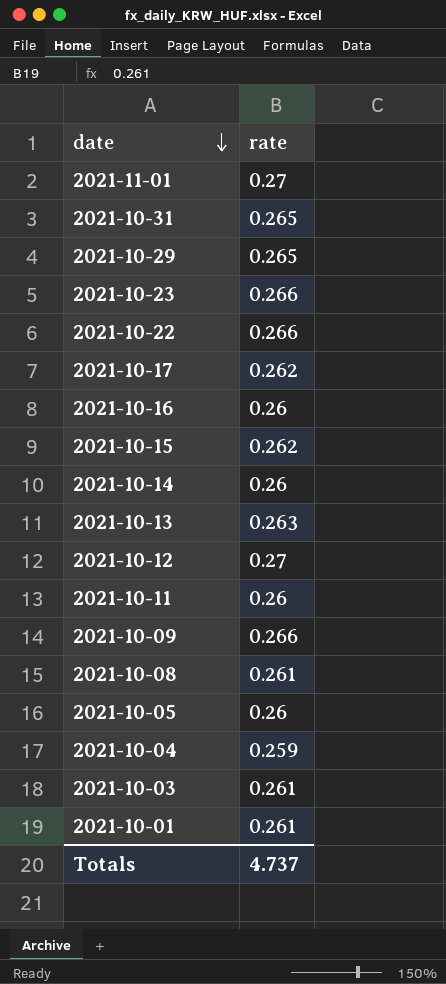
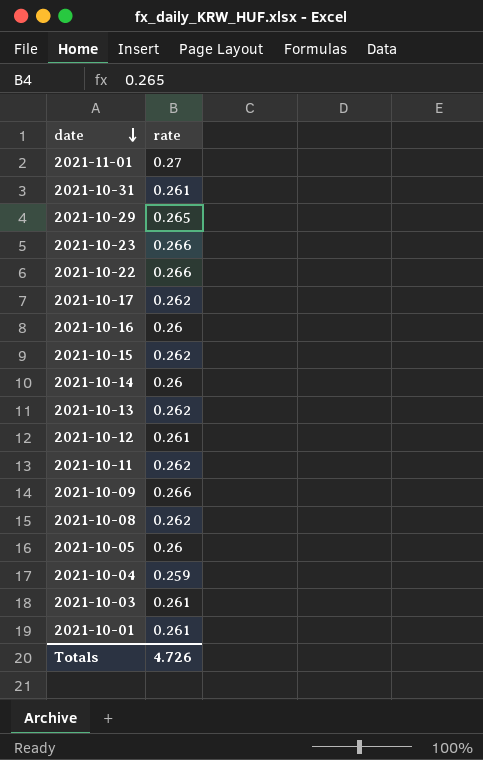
2021-10-31 | rate: 0.265 -> 0.261
2021-10-13 | rate: 0.263 -> 0.262
2021-10-12 | rate: 0.27 -> 0.261
2021-10-11 | rate: 0.26 -> 0.262
2021-10-08 | rate: 0.261 -> 0.262
Totals | rate: 4.737 -> 4.726

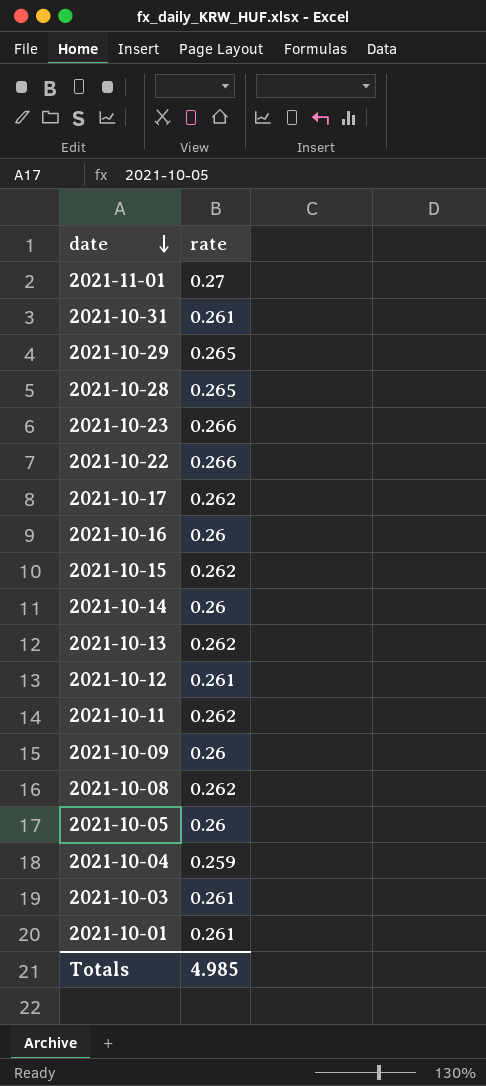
row 2021-10-28: none -> 0.265
2021-10-09 | rate: 0.266 -> 0.26
Totals | rate: 4.726 -> 4.985

